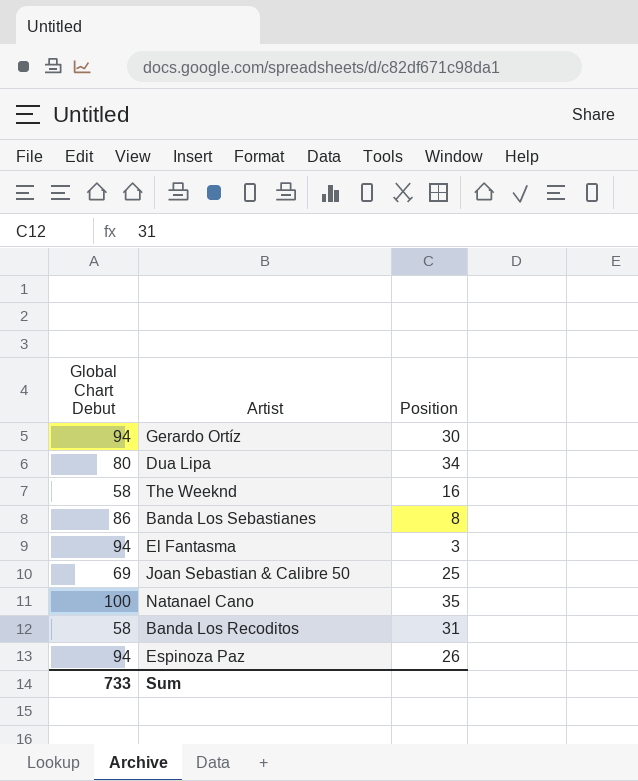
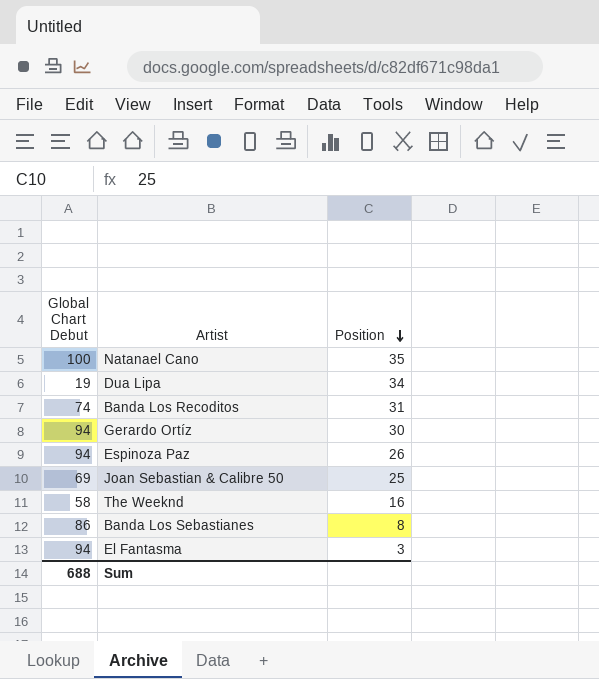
row order: none -> Position descending
Dua Lipa | Global Chart Debut: 80 -> 19
Banda Los Recoditos | Global Chart Debut: 58 -> 74
Sum | Global Chart Debut: 733 -> 688

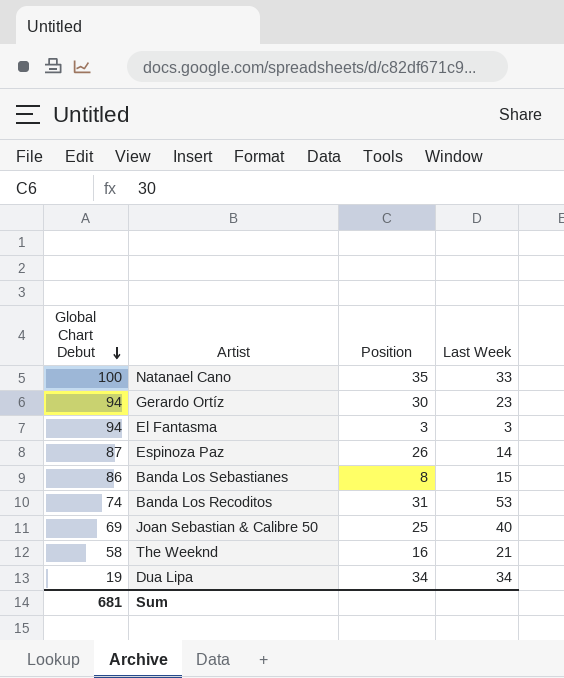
row order: Position descending -> Global Chart Debut descending
column Last Week | position: none -> 4
Espinoza Paz | Global Chart Debut: 94 -> 87
Sum | Global Chart Debut: 688 -> 681

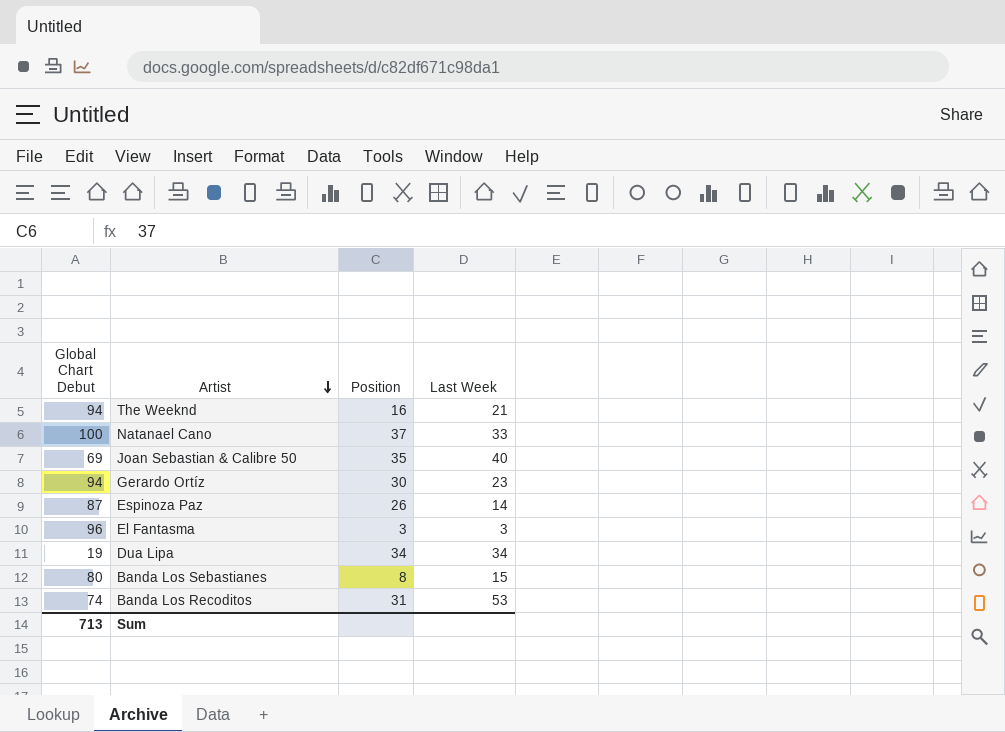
row order: Global Chart Debut descending -> Artist descending
The Weeknd | Global Chart Debut: 58 -> 94
Natanael Cano | Position: 35 -> 37
Joan Sebastian & Calibre 50 | Position: 25 -> 35
El Fantasma | Global Chart Debut: 94 -> 96
Banda Los Sebastianes | Global Chart Debut: 86 -> 80
Sum | Global Chart Debut: 681 -> 713

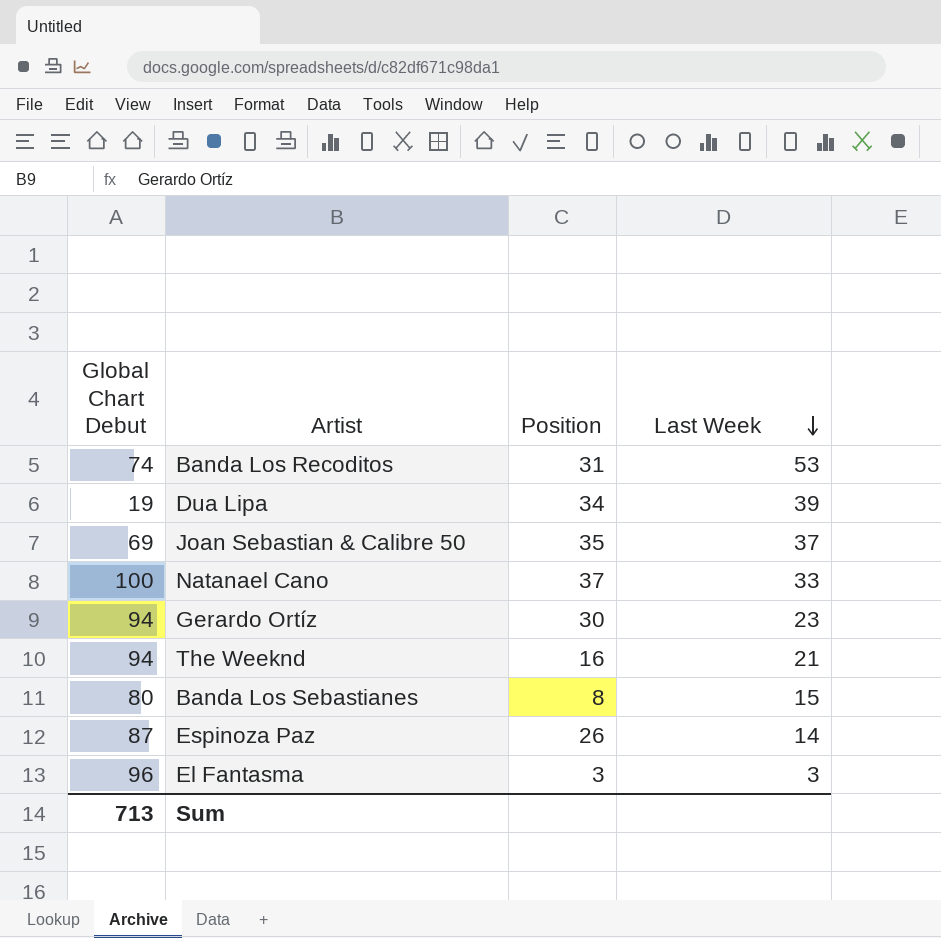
row order: Artist descending -> Last Week descending
Dua Lipa | Last Week: 34 -> 39
Joan Sebastian & Calibre 50 | Last Week: 40 -> 37

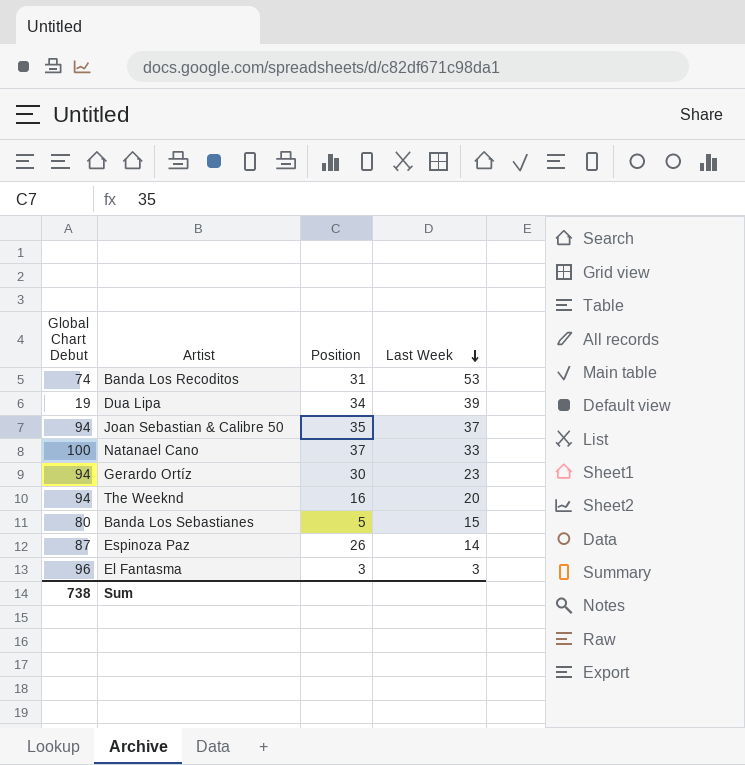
Joan Sebastian & Calibre 50 | Global Chart Debut: 69 -> 94
The Weeknd | Last Week: 21 -> 20
Banda Los Sebastianes | Position: 8 -> 5
Sum | Global Chart Debut: 713 -> 738

